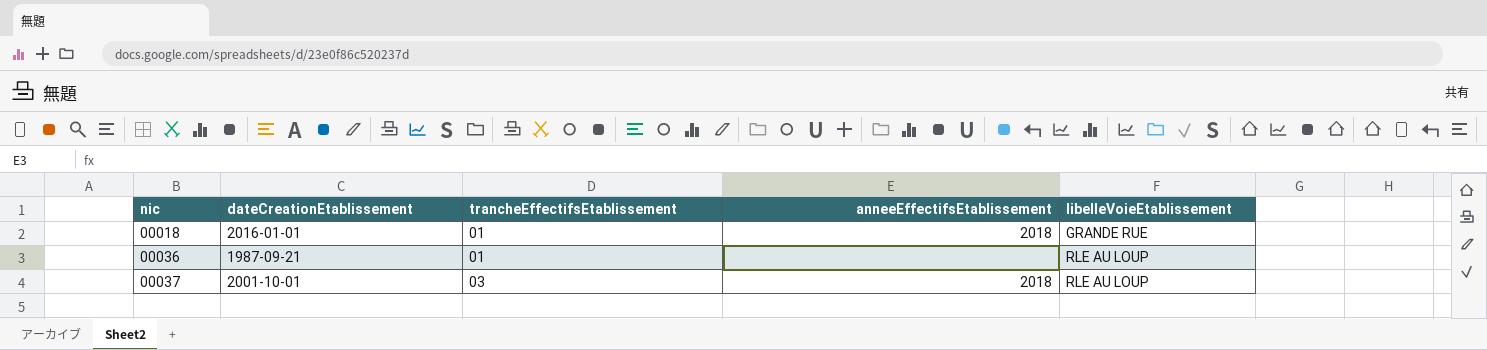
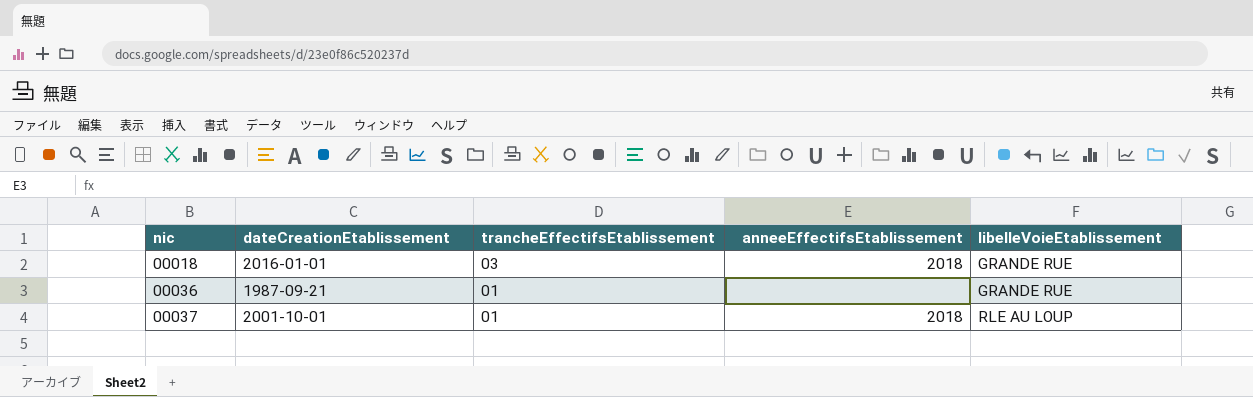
00018 | trancheEffectifsEtablissement: 01 -> 03
00036 | libelleVoieEtablissement: RLE AU LOUP -> GRANDE RUE
00037 | trancheEffectifsEtablissement: 03 -> 01

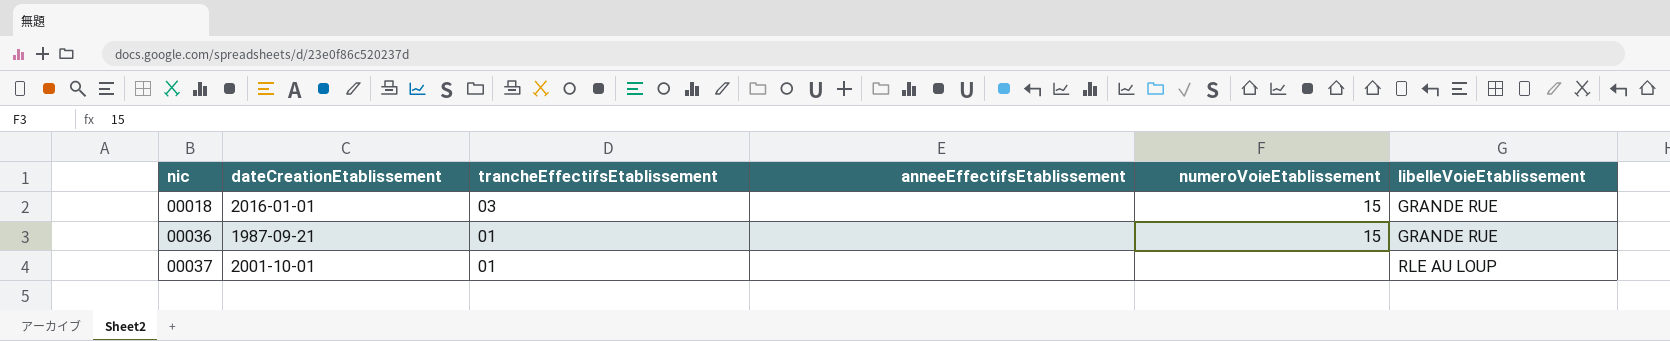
column numeroVoieEtablissement | position: none -> 5
00018 | anneeEffectifsEtablissement: 2018 -> none
00037 | anneeEffectifsEtablissement: 2018 -> none

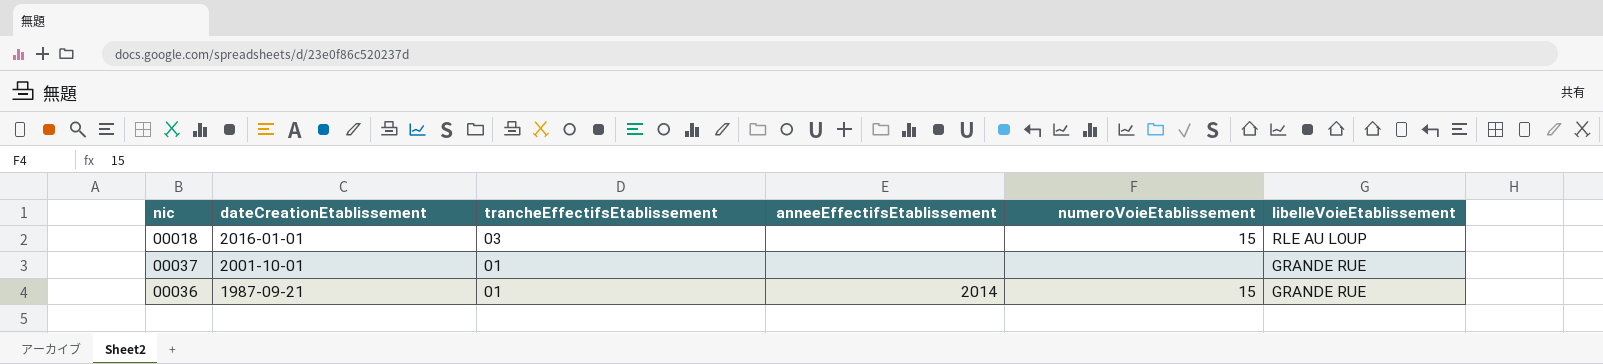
row order: nic ascending -> dateCreationEtablissement descending
00018 | libelleVoieEtablissement: GRANDE RUE -> RLE AU LOUP
00037 | libelleVoieEtablissement: RLE AU LOUP -> GRANDE RUE
00036 | anneeEffectifsEtablissement: none -> 2014

